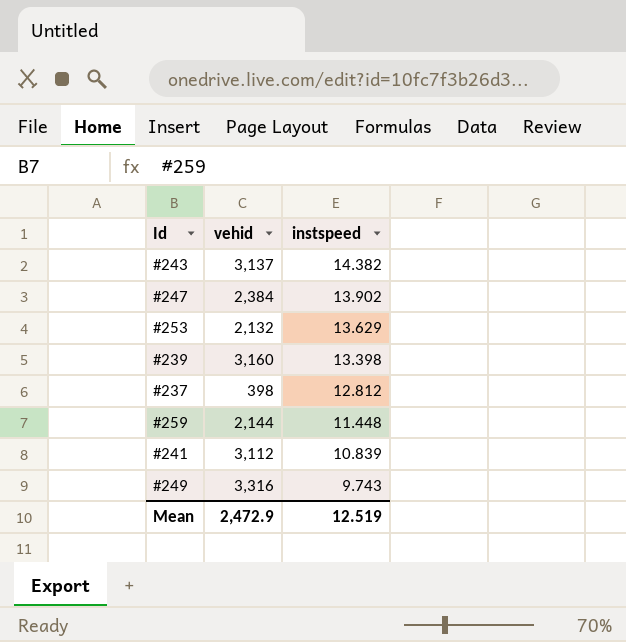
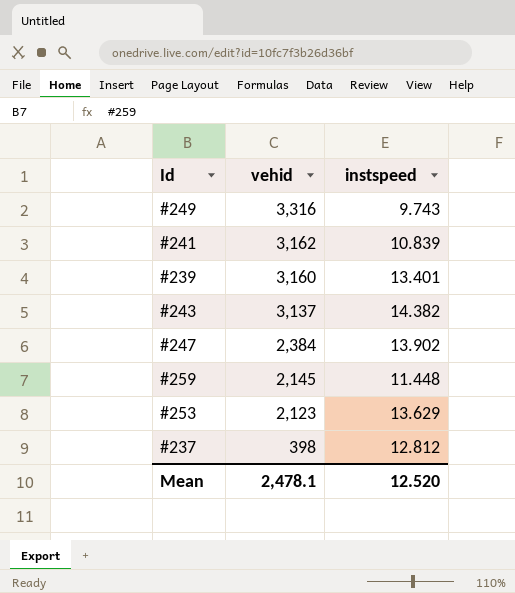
row order: instspeed descending -> vehid descending
#241 | vehid: 3,112 -> 3,162
#239 | instspeed: 13.398 -> 13.401
#259 | vehid: 2,144 -> 2,145
#253 | vehid: 2,132 -> 2,123
Mean | vehid: 2,472.9 -> 2,478.1
Mean | instspeed: 12.519 -> 12.520

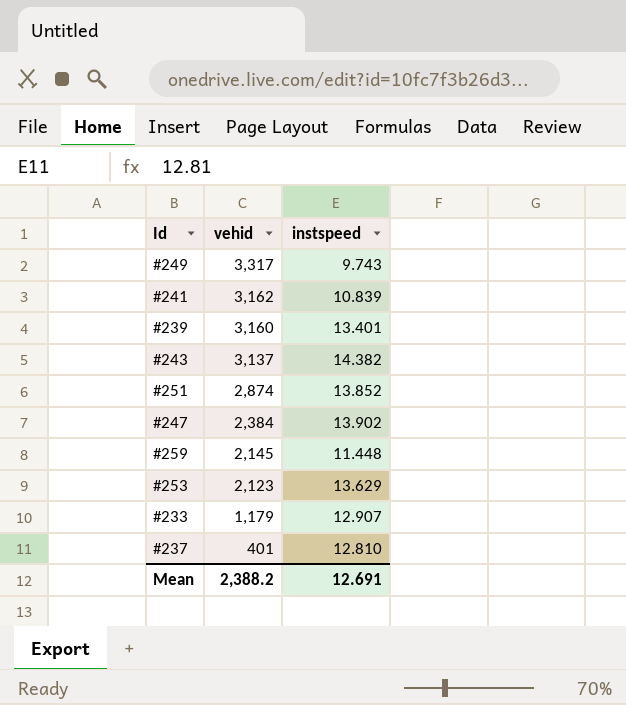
#249 | vehid: 3,316 -> 3,317
row #251: none -> 2,874 | 13.852
row #233: none -> 1,179 | 12.907
#237 | vehid: 398 -> 401
#237 | instspeed: 12.812 -> 12.810
Mean | vehid: 2,478.1 -> 2,388.2
Mean | instspeed: 12.520 -> 12.691

